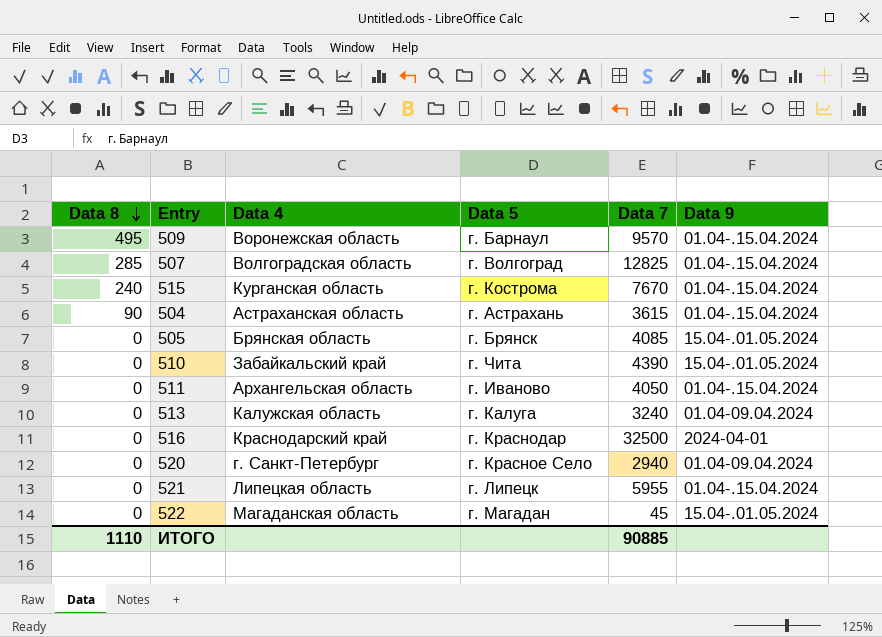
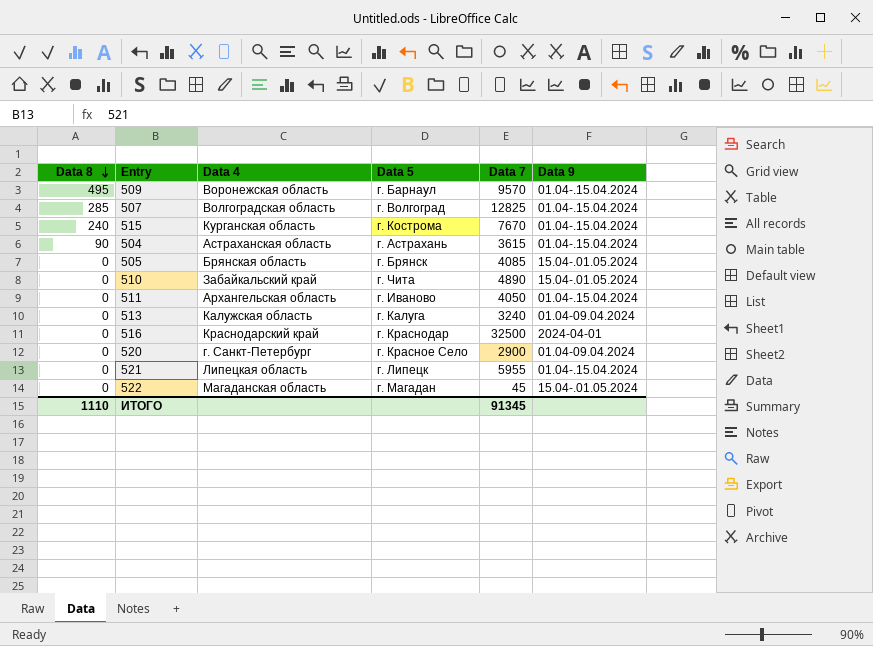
510 | Data 7: 4390 -> 4890
520 | Data 7: 2940 -> 2900
ИТОГО | Data 7: 90885 -> 91345

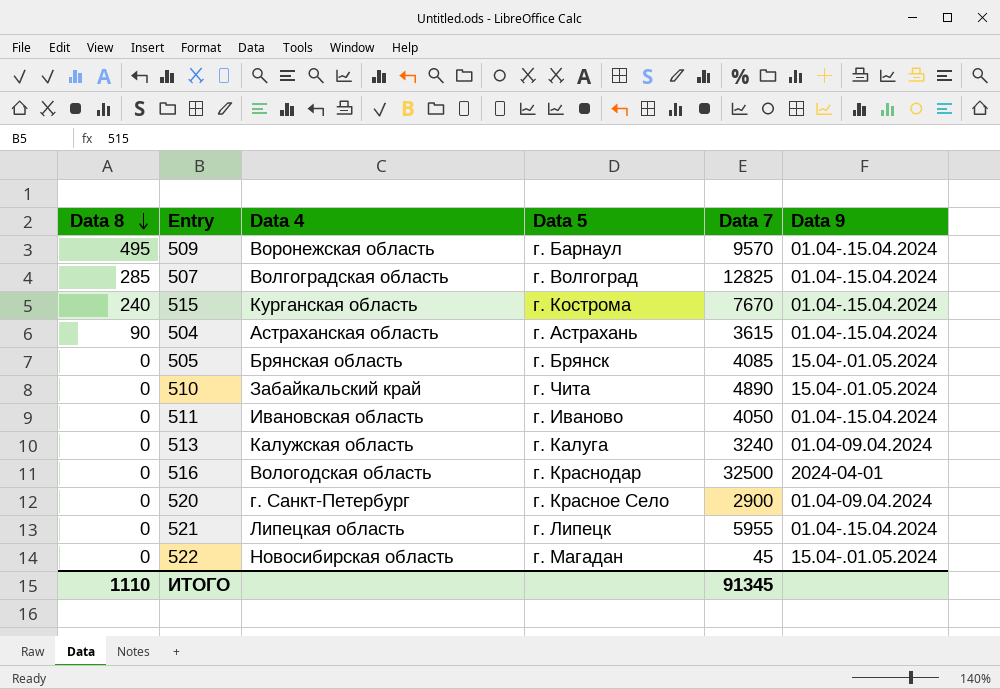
511 | Data 4: Архангельская область -> Ивановская область
516 | Data 4: Краснодарский край -> Вологодская область
522 | Data 4: Магаданская область -> Новосибирская область

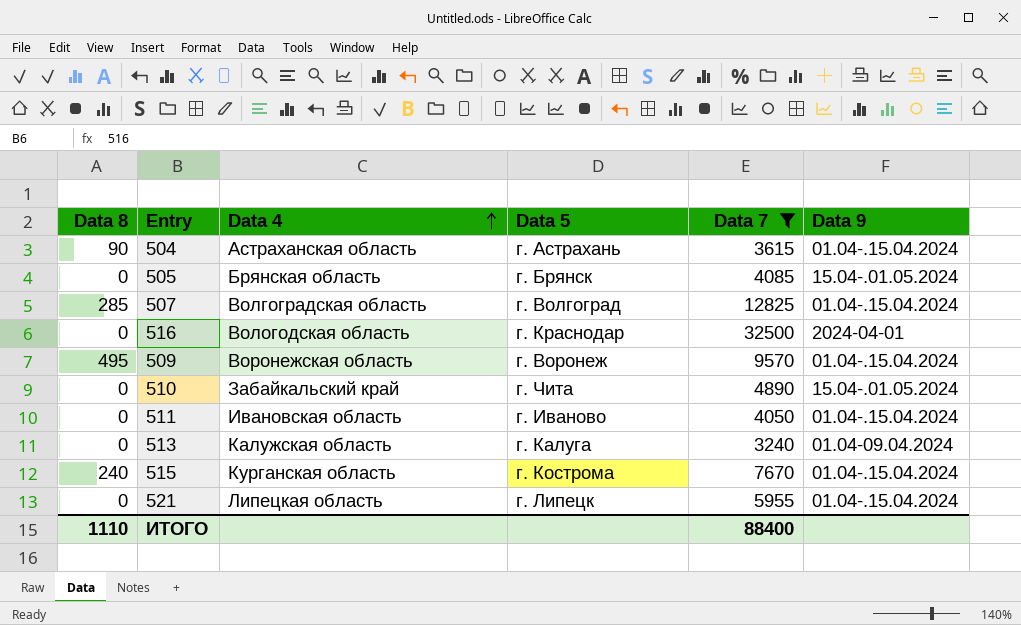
filter: none -> Data 7 >= 3240
row order: Data 8 descending -> Data 4 ascending
509 | Data 5: г. Барнаул -> г. Воронеж
ИТОГО | Data 7: 91345 -> 88400

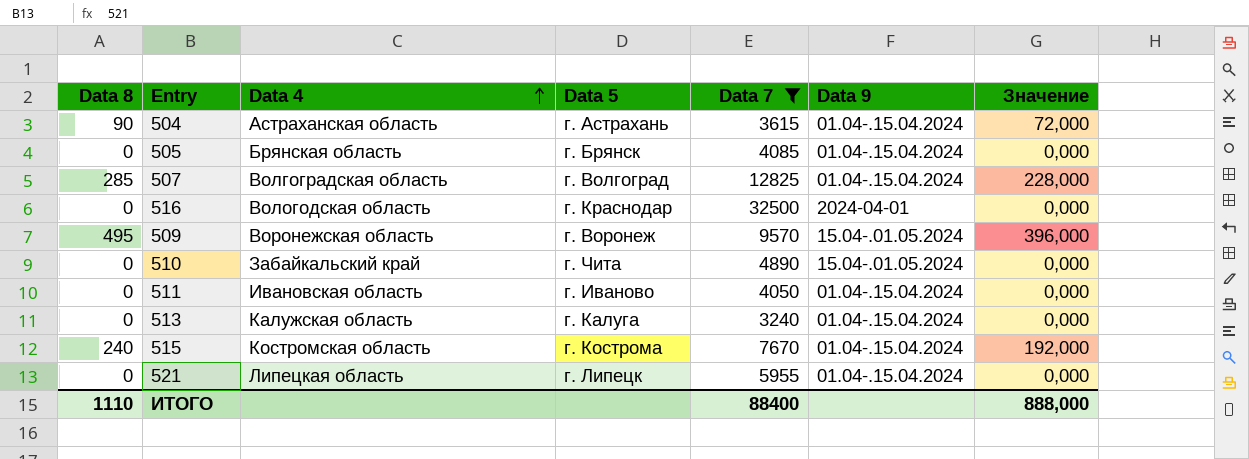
column Значение | formula: none -> [Data 8] * 0,8
505 | Data 9: 15.04-.01.05.2024 -> 01.04-.15.04.2024
509 | Data 9: 01.04-.15.04.2024 -> 15.04-.01.05.2024
513 | Data 9: 01.04-09.04.2024 -> 01.04-.15.04.2024
515 | Data 4: Курганская область -> Костромская область

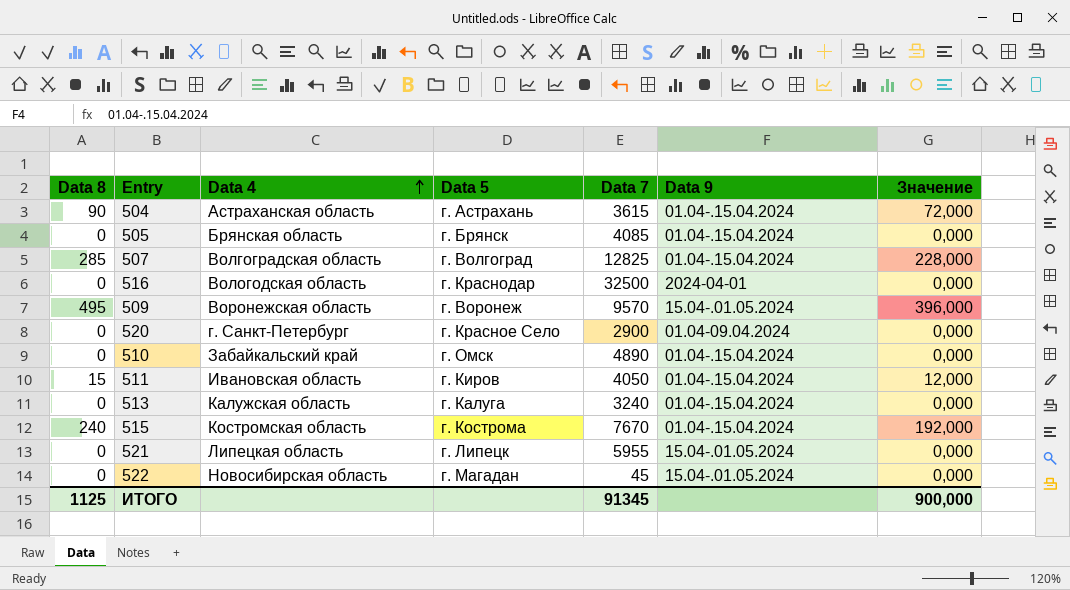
filter: Data 7 >= 3240 -> none
510 | Data 5: г. Чита -> г. Омск
510 | Data 9: 15.04-.01.05.2024 -> 01.04-.15.04.2024
511 | Data 8: 0 -> 15
511 | Data 5: г. Иваново -> г. Киров
511 | Значение: 0,000 -> 12,000
521 | Data 9: 01.04-.15.04.2024 -> 15.04-.01.05.2024
ИТОГО | Data 8: 1110 -> 1125
ИТОГО | Data 7: 88400 -> 91345
ИТОГО | Значение: 888,000 -> 900,000

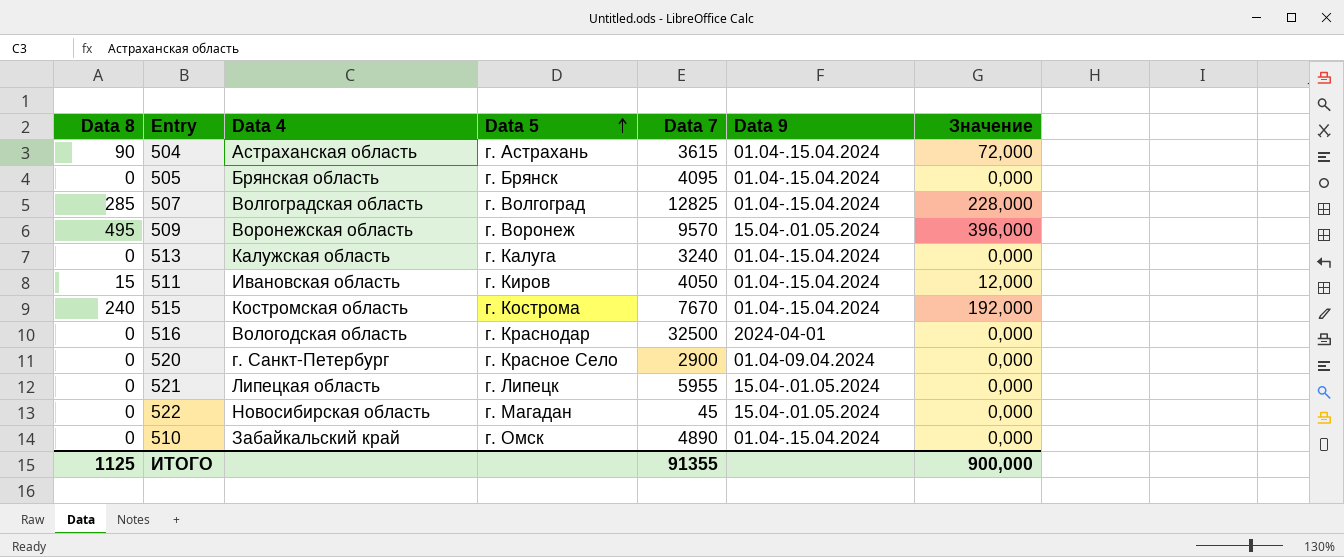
row order: Data 4 ascending -> Data 5 ascending
505 | Data 7: 4085 -> 4095
ИТОГО | Data 7: 91345 -> 91355

